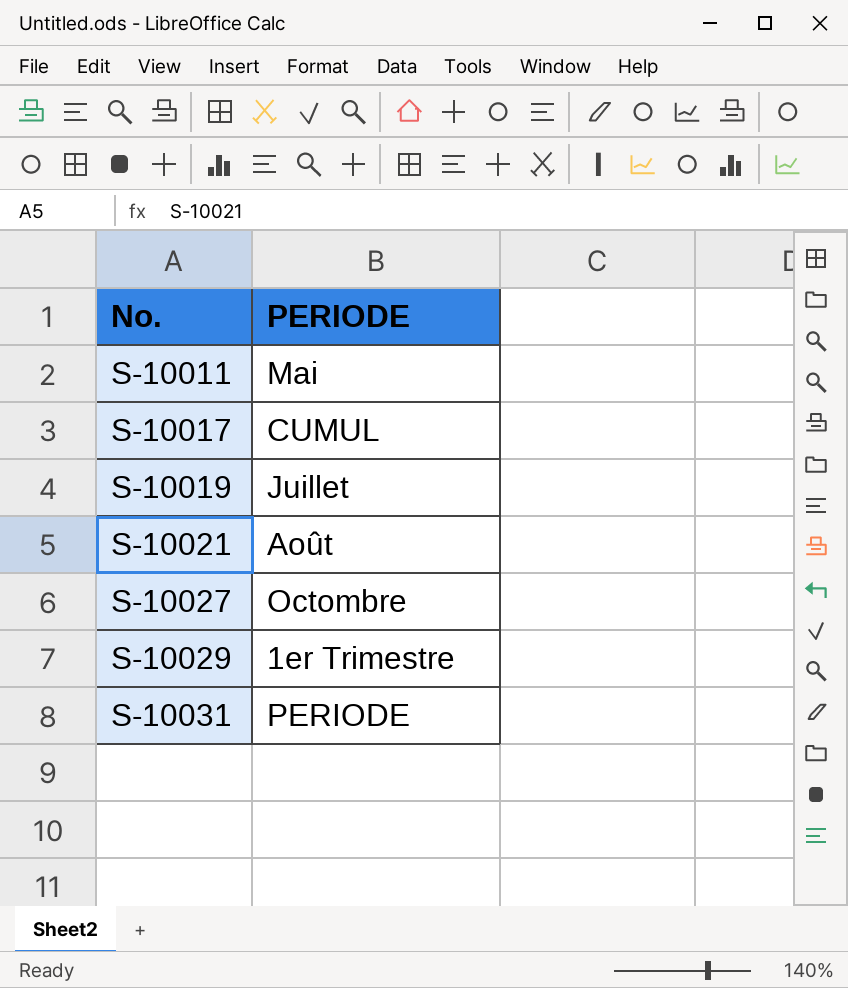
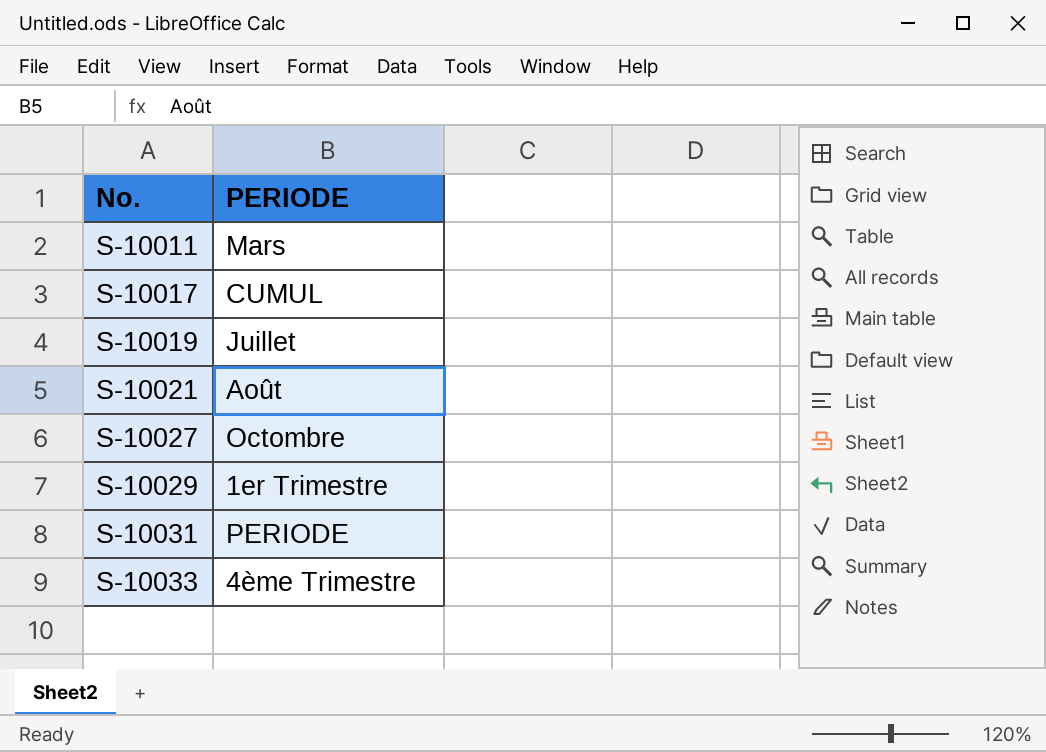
S-10011 | PERIODE: Mai -> Mars
row S-10033: none -> 4ème Trimestre

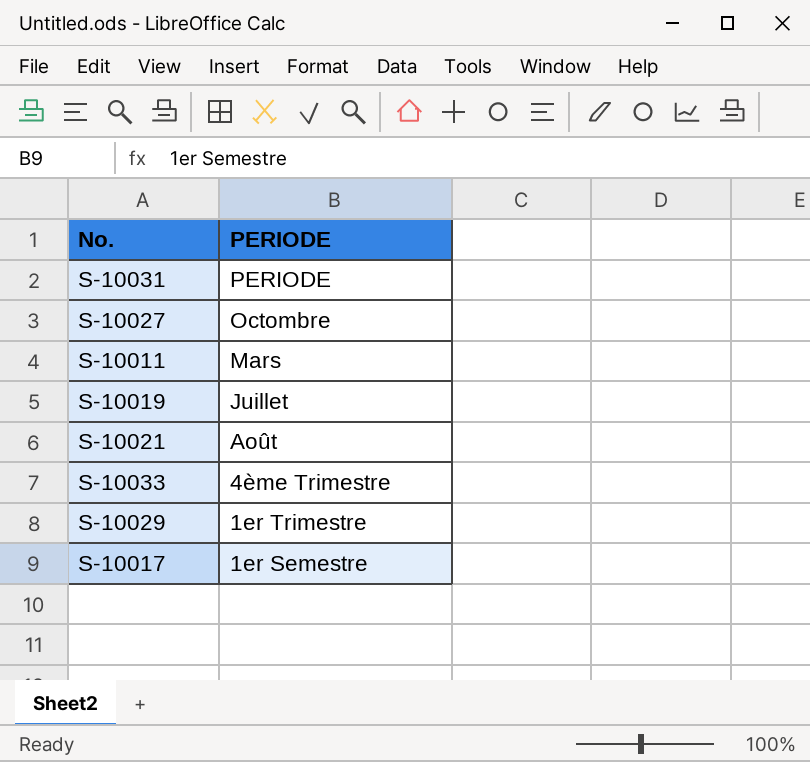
row order: No. ascending -> PERIODE descending
S-10017 | PERIODE: CUMUL -> 1er Semestre

